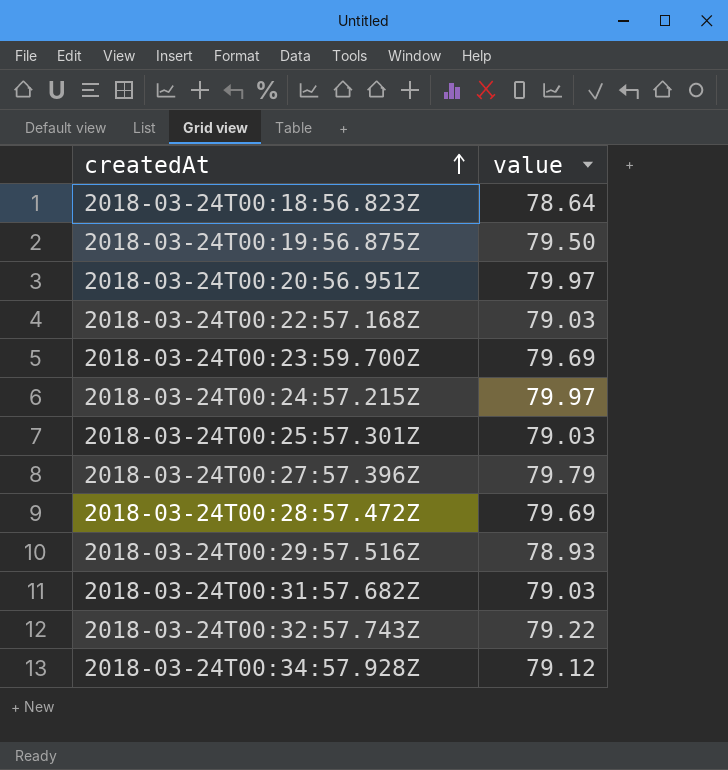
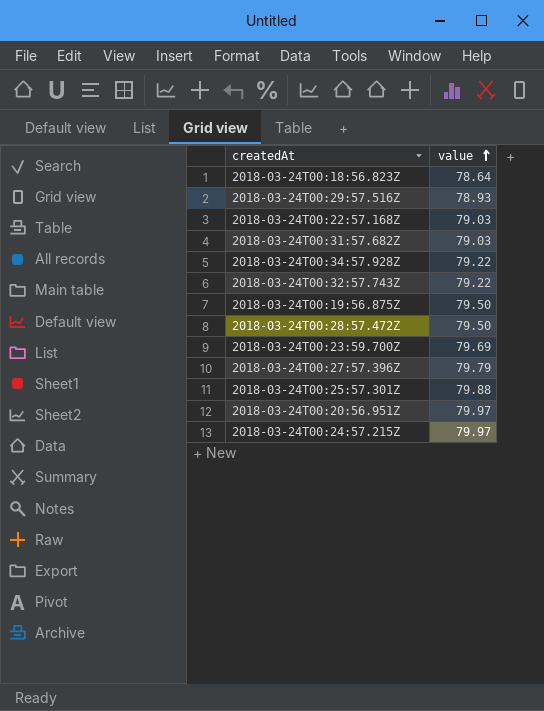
row order: createdAt ascending -> value ascending
2018-03-24T00:34:57.928Z | value: 79.12 -> 79.22
2018-03-24T00:28:57.472Z | value: 79.69 -> 79.50
2018-03-24T00:25:57.301Z | value: 79.03 -> 79.88

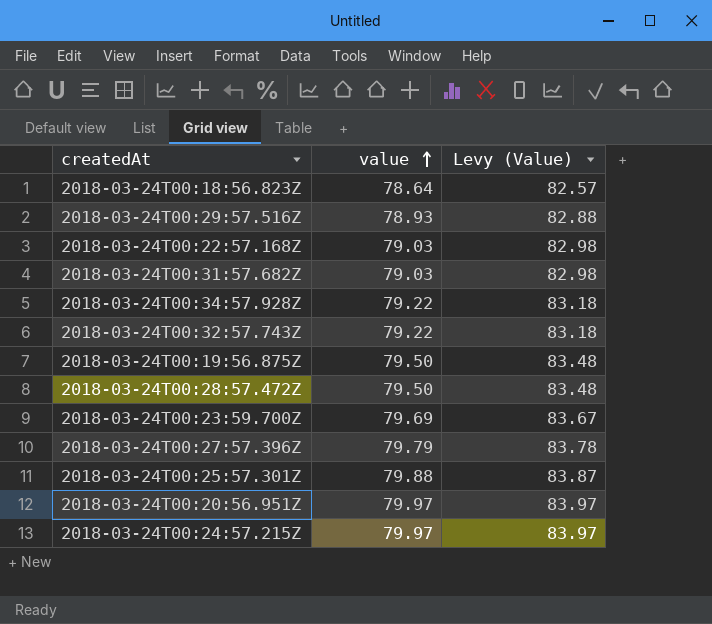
column Levy (Value) | formula: none -> [value] * 1.05

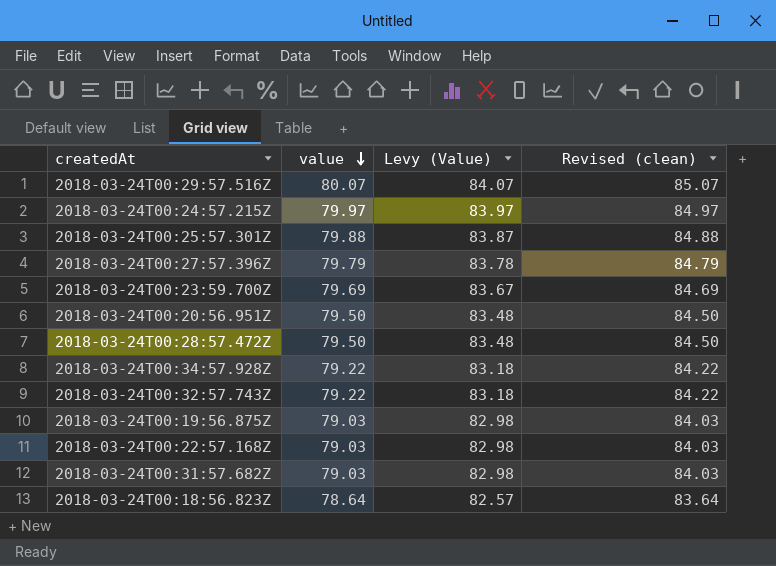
row order: value ascending -> value descending
column Revised (clean) | formula: none -> [value] + 5
2018-03-24T00:29:57.516Z | value: 78.93 -> 80.07
2018-03-24T00:29:57.516Z | Levy (Value): 82.88 -> 84.07
2018-03-24T00:20:56.951Z | value: 79.97 -> 79.50
2018-03-24T00:20:56.951Z | Levy (Value): 83.97 -> 83.48
2018-03-24T00:19:56.875Z | value: 79.50 -> 79.03
2018-03-24T00:19:56.875Z | Levy (Value): 83.48 -> 82.98

